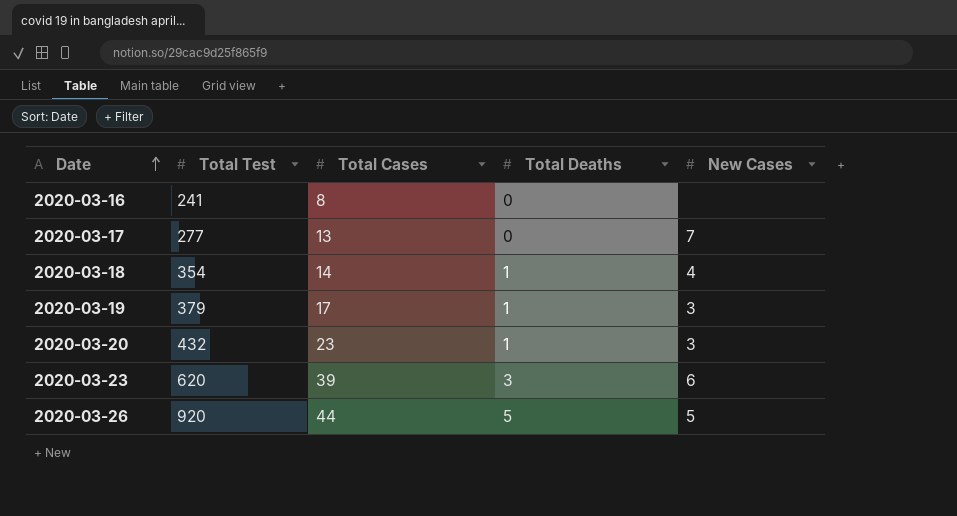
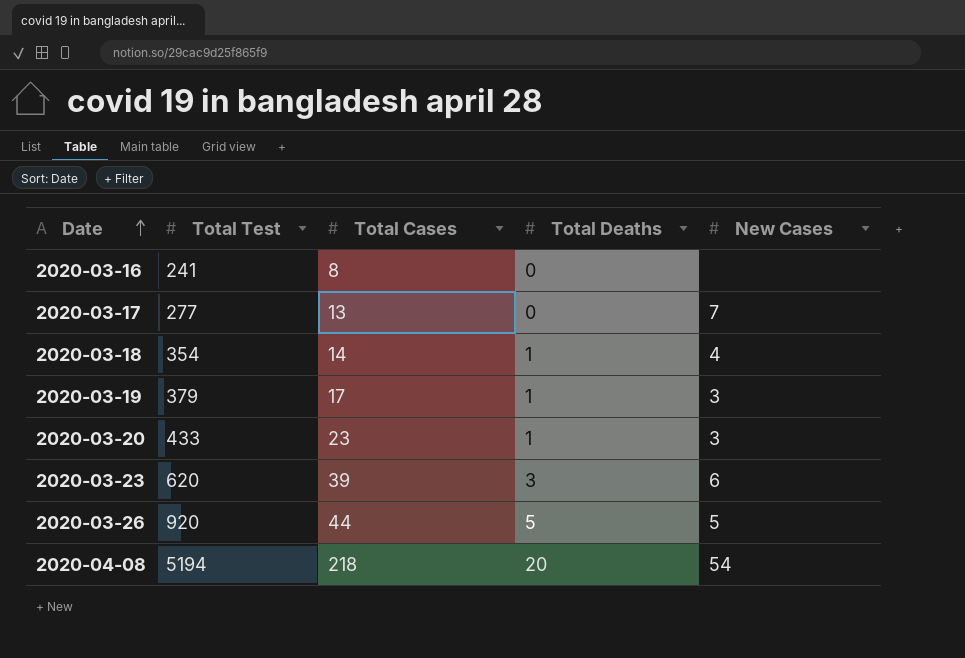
2020-03-20 | Total Test: 432 -> 433
row 2020-04-08: none -> 5194 | 218 | 20 | 54

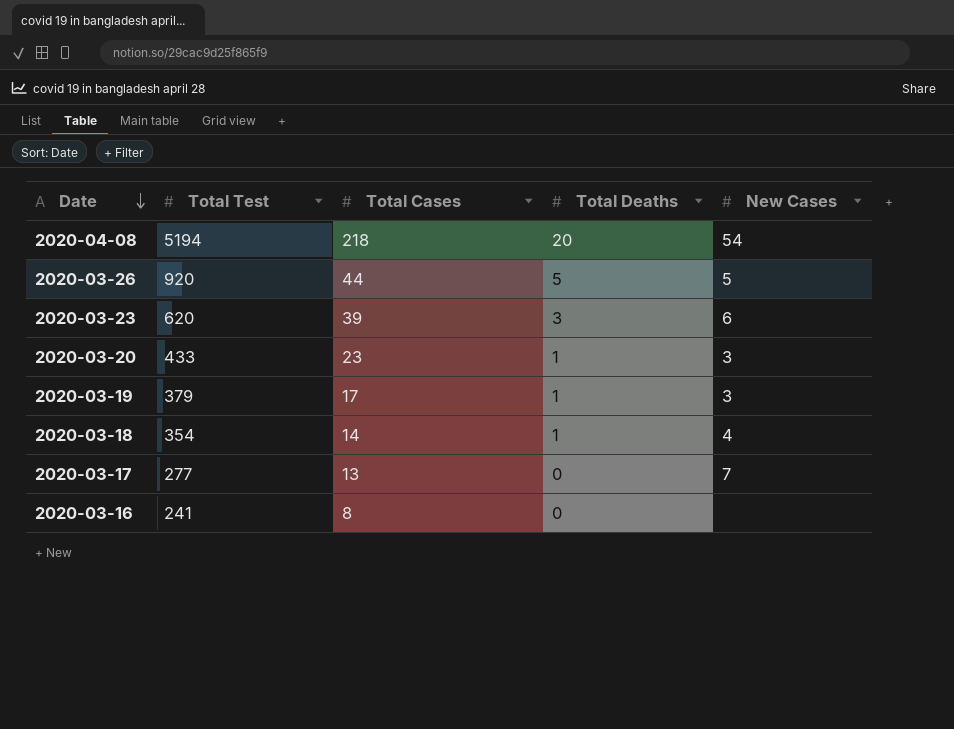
row order: Date ascending -> Date descending

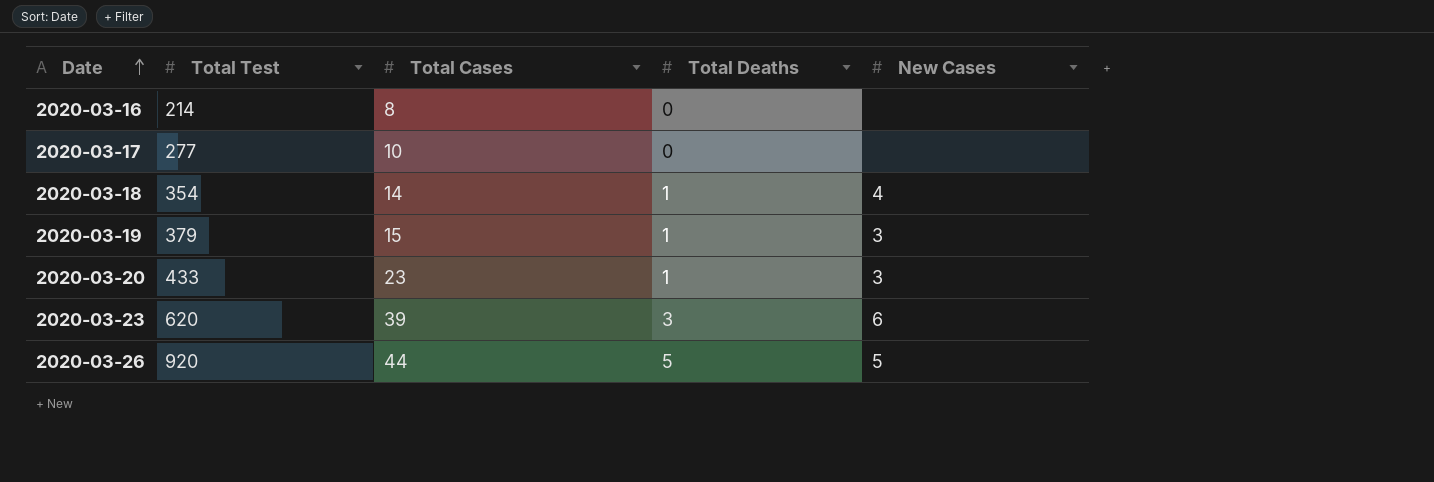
row order: Date descending -> Date ascending
row 2020-04-08: 5194 | 218 | 20 | 54 -> none
2020-03-16 | Total Test: 241 -> 214
2020-03-17 | Total Cases: 13 -> 10
2020-03-17 | New Cases: 7 -> none
2020-03-19 | Total Cases: 17 -> 15

